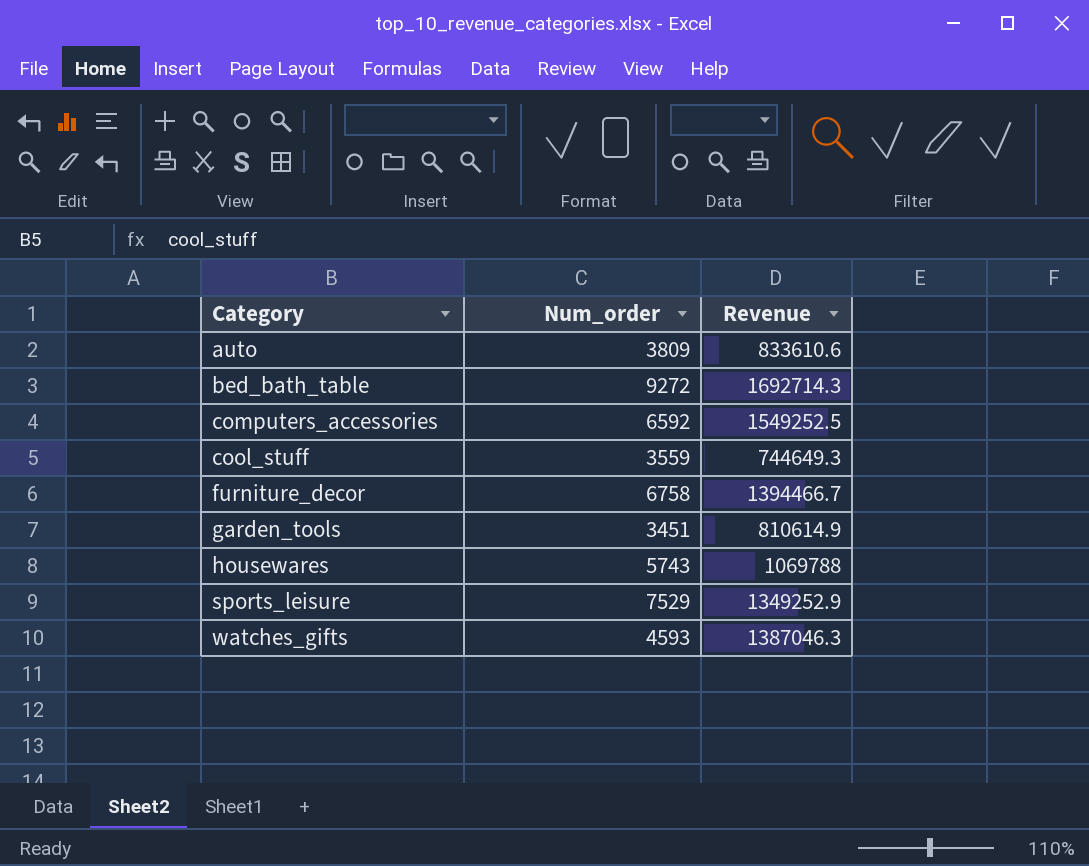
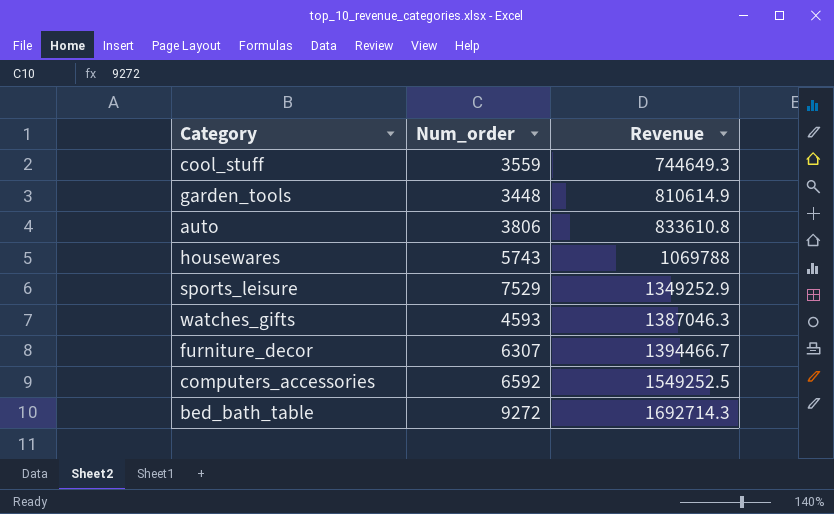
row order: Category ascending -> Revenue ascending
garden_tools | Num_order: 3451 -> 3448
auto | Num_order: 3809 -> 3806
auto | Revenue: 833610.6 -> 833610.8
furniture_decor | Num_order: 6758 -> 6307

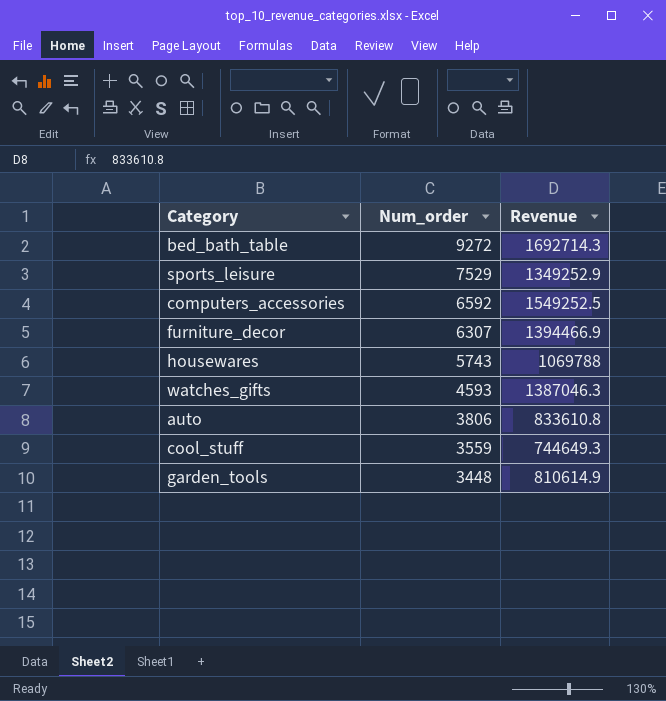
row order: Revenue ascending -> Num_order descending
furniture_decor | Revenue: 1394466.7 -> 1394466.9

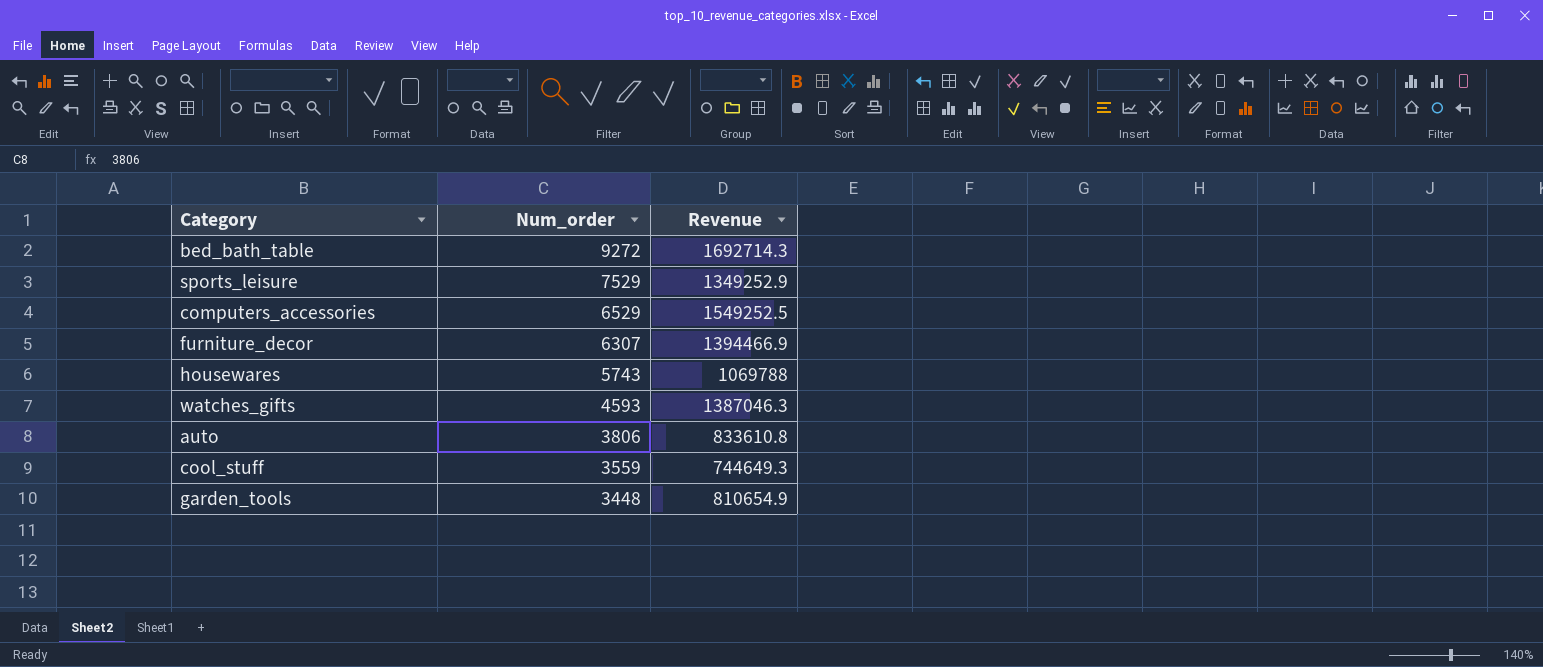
computers_accessories | Num_order: 6592 -> 6529
garden_tools | Revenue: 810614.9 -> 810654.9

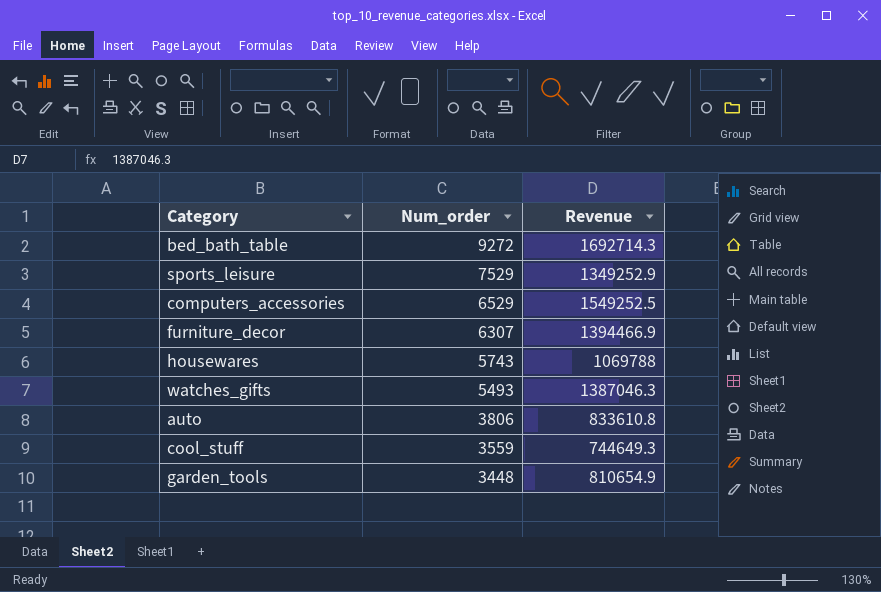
watches_gifts | Num_order: 4593 -> 5493

